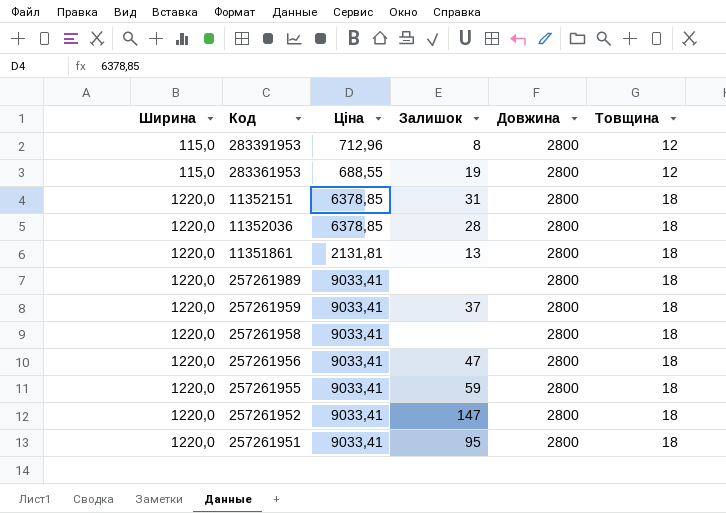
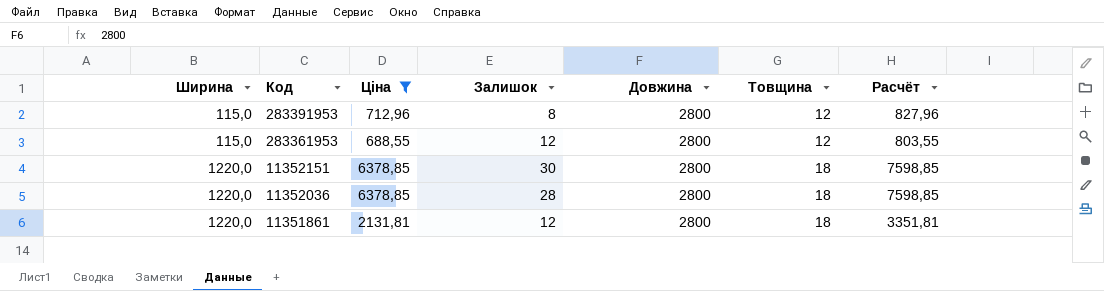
filter: none -> Ціна != 9033,41
column Расчёт | formula: none -> [Ширина] + [Ціна]
283361953 | Залишок: 19 -> 12
11352151 | Залишок: 31 -> 30
11351861 | Залишок: 13 -> 12

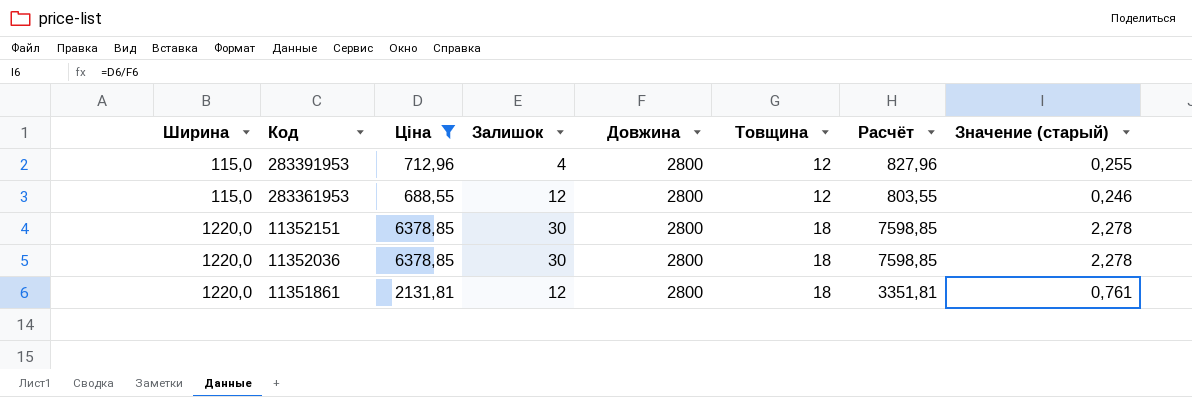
column Значение (старый) | formula: none -> [Ціна] / [Довжина]
283391953 | Залишок: 8 -> 4
11352036 | Залишок: 28 -> 30

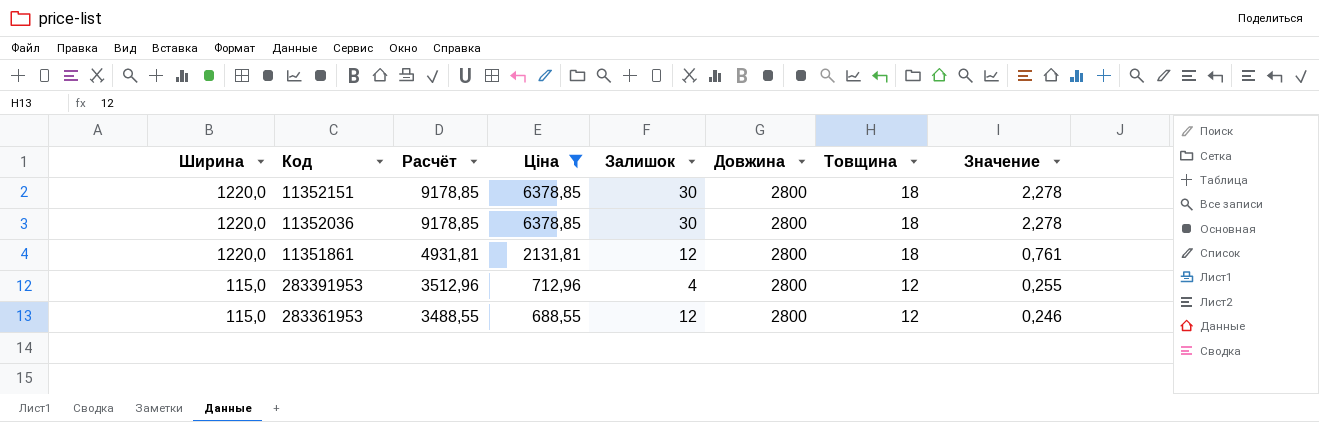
row order: Ширина ascending -> Ширина descending
column Расчёт | formula: [Ширина] + [Ціна] -> [Ціна] + [Довжина]
column Расчёт | position: 7 -> 3
column name: Значение (старый) -> Значение

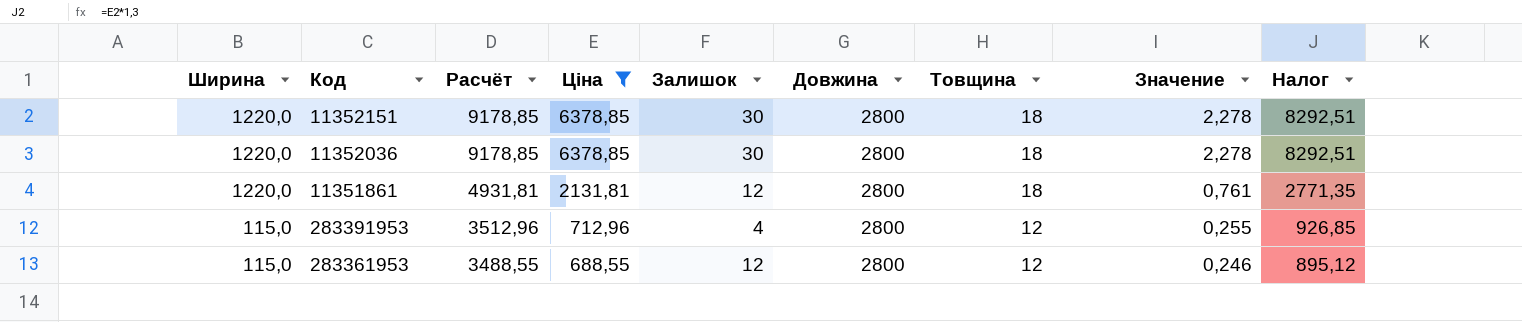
column Налог | formula: none -> [Ціна] * 1,3

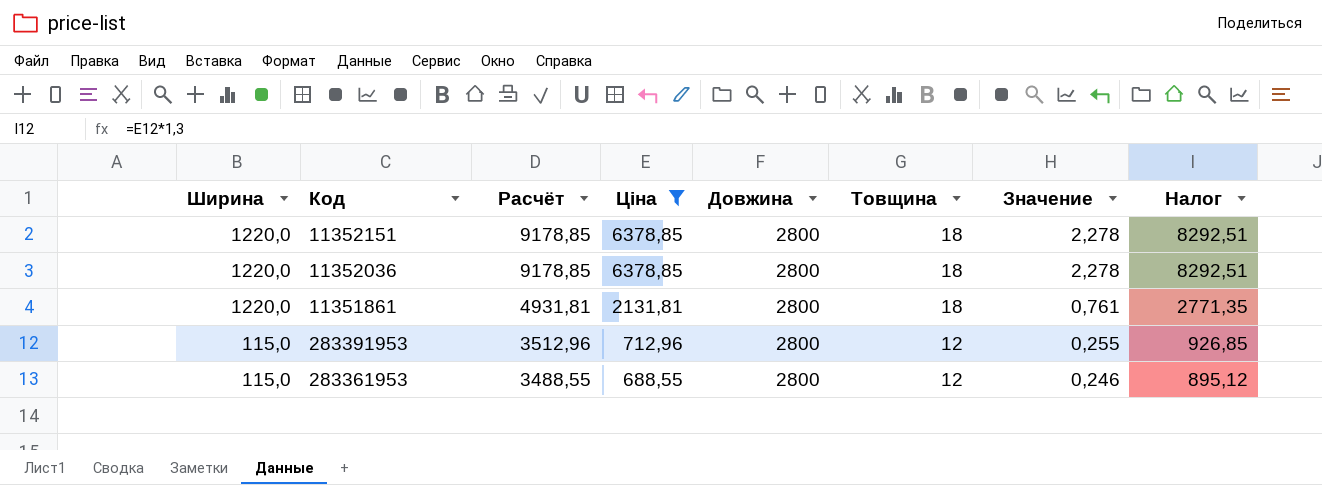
column Залишок | position: 5 -> none

